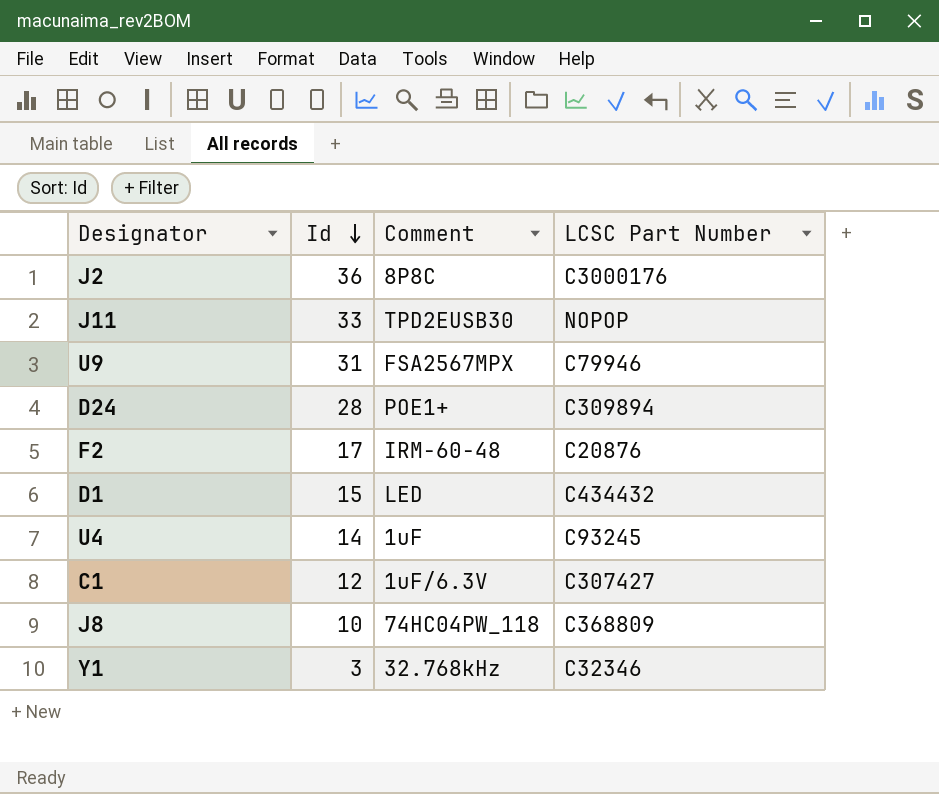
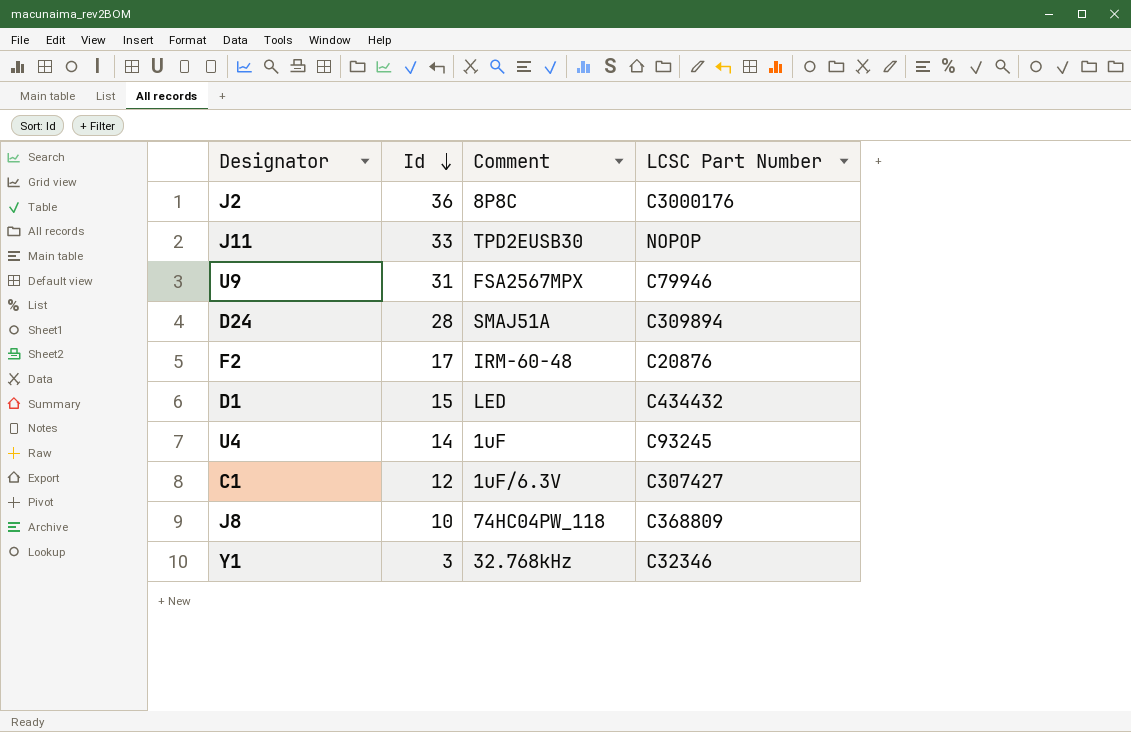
D24 | Comment: POE1+ -> SMAJ51A

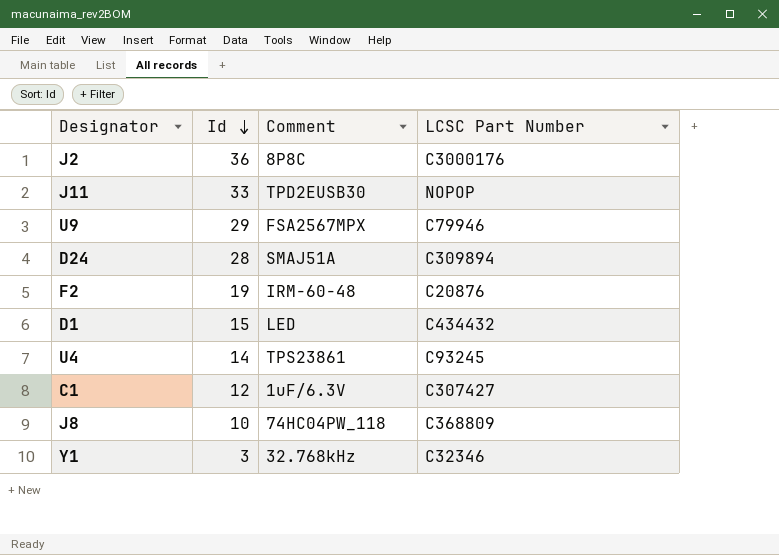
U9 | Id: 31 -> 29
F2 | Id: 17 -> 19
U4 | Comment: 1uF -> TPS23861

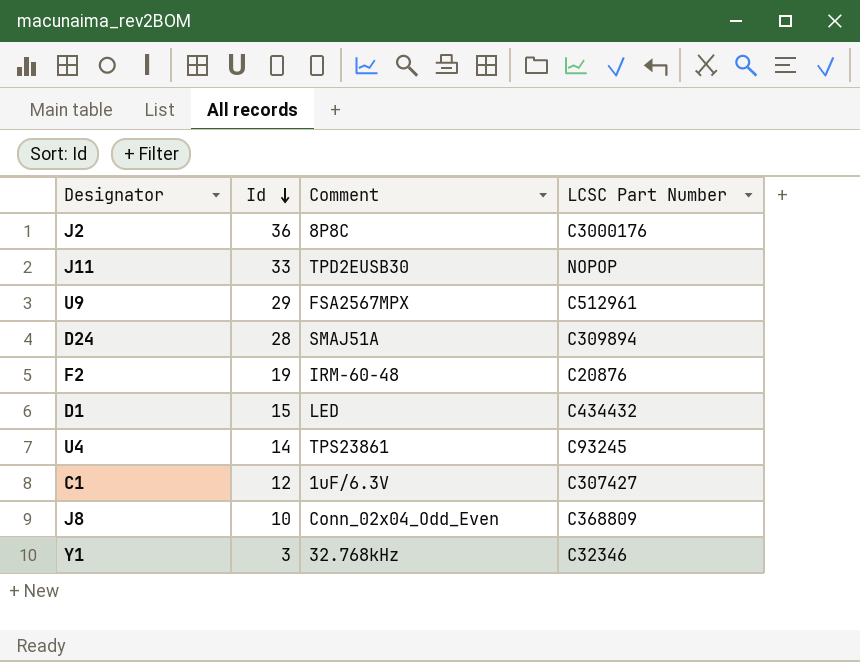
U9 | LCSC Part Number: C79946 -> C512961
J8 | Comment: 74HC04PW_118 -> Conn_02x04_Odd_Even

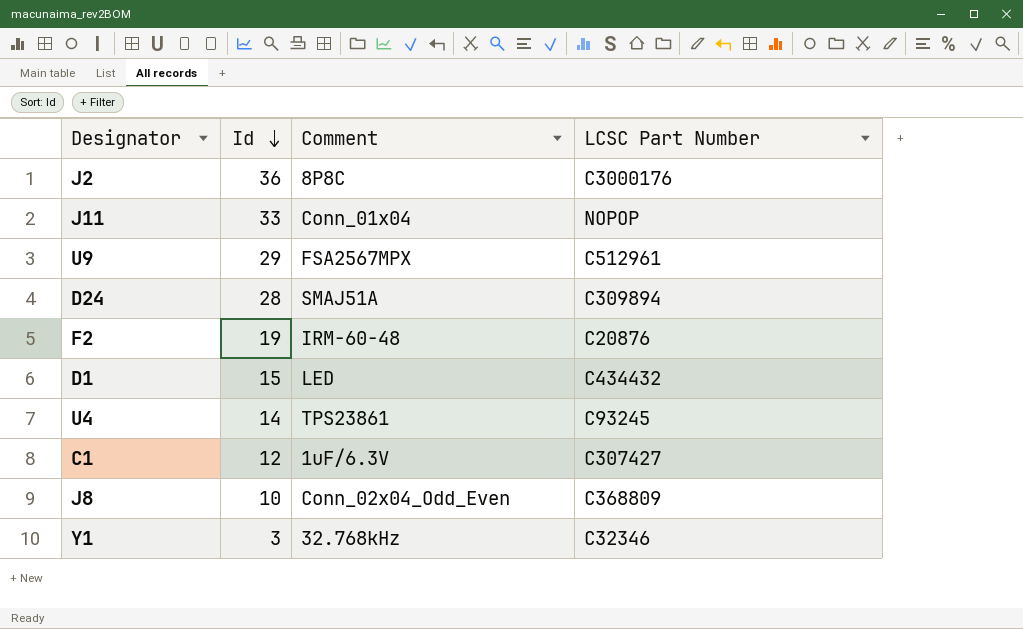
J11 | Comment: TPD2EUSB30 -> Conn_01x04

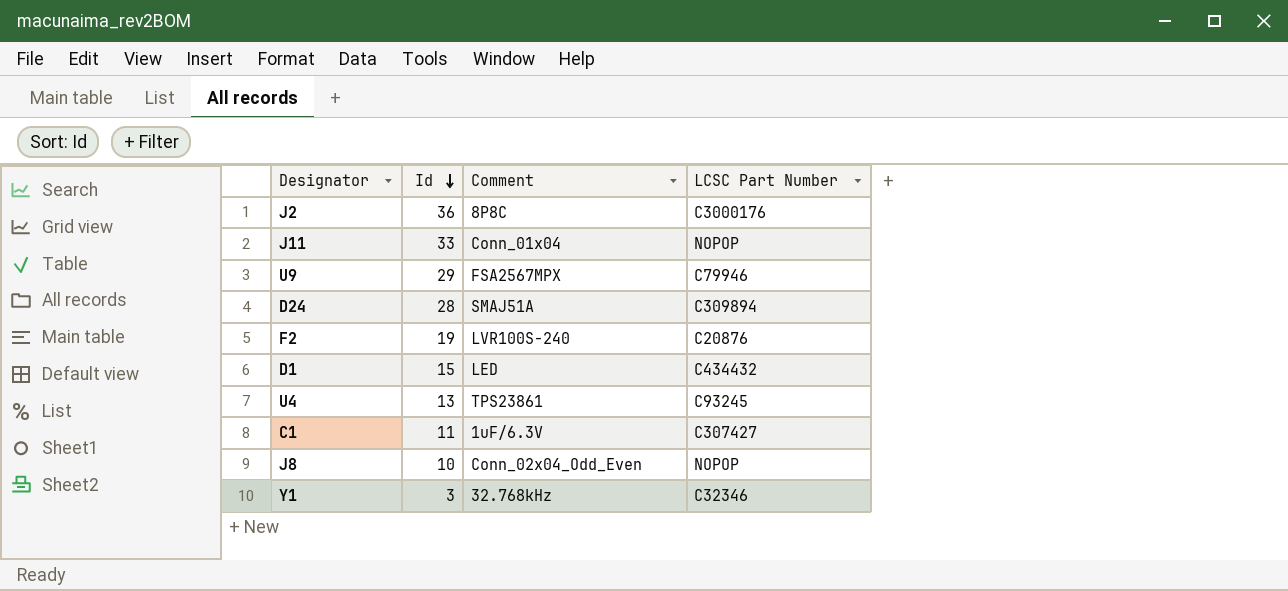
U9 | LCSC Part Number: C512961 -> C79946
F2 | Comment: IRM-60-48 -> LVR100S-240
U4 | Id: 14 -> 13
C1 | Id: 12 -> 11
J8 | LCSC Part Number: C368809 -> NOPOP

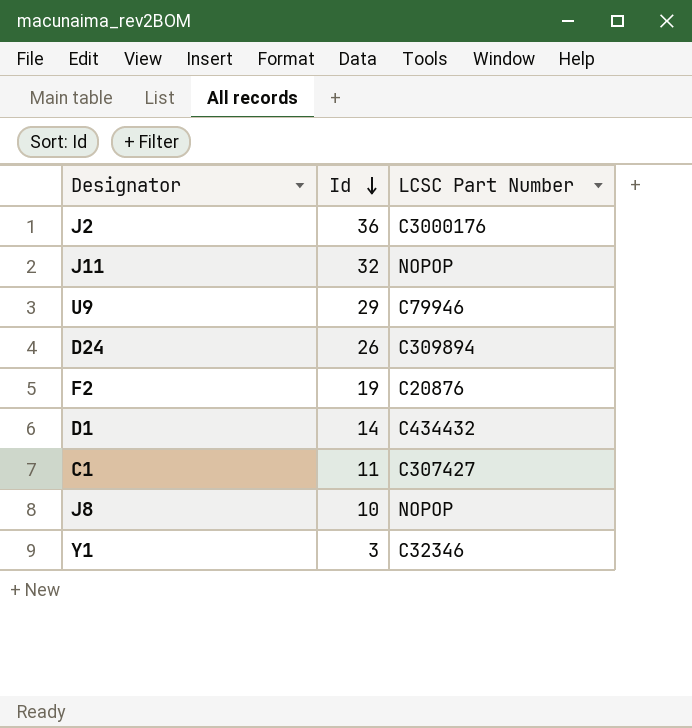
column Comment | position: 3 -> none
row U4: 13 | TPS23861 | C93245 -> none
J11 | Id: 33 -> 32
D24 | Id: 28 -> 26
D1 | Id: 15 -> 14

